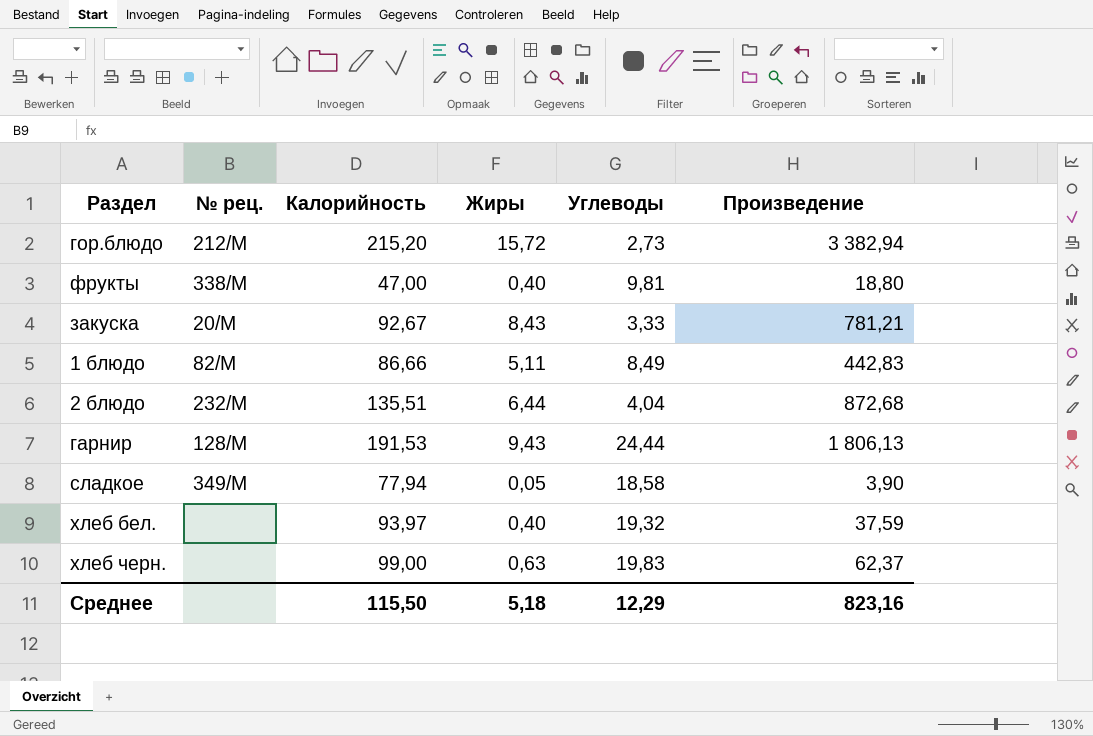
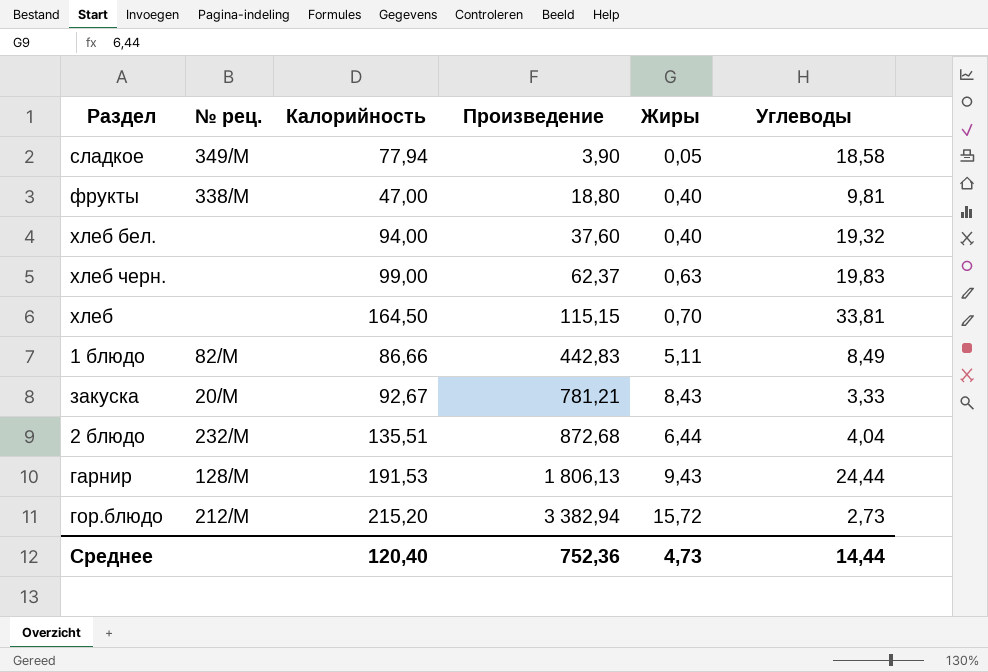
row order: none -> Произведение ascending
column Произведение | position: 6 -> 4
хлеб бел. | Калорийность: 93,97 -> 94,00
хлеб бел. | Произведение: 37,59 -> 37,60
row хлеб: none -> none | 164,50 | 115,15 | 0,70 | 33,81
Среднее | Калорийность: 115,50 -> 120,40
Среднее | Произведение: 823,16 -> 752,36
Среднее | Жиры: 5,18 -> 4,73
Среднее | Углеводы: 12,29 -> 14,44

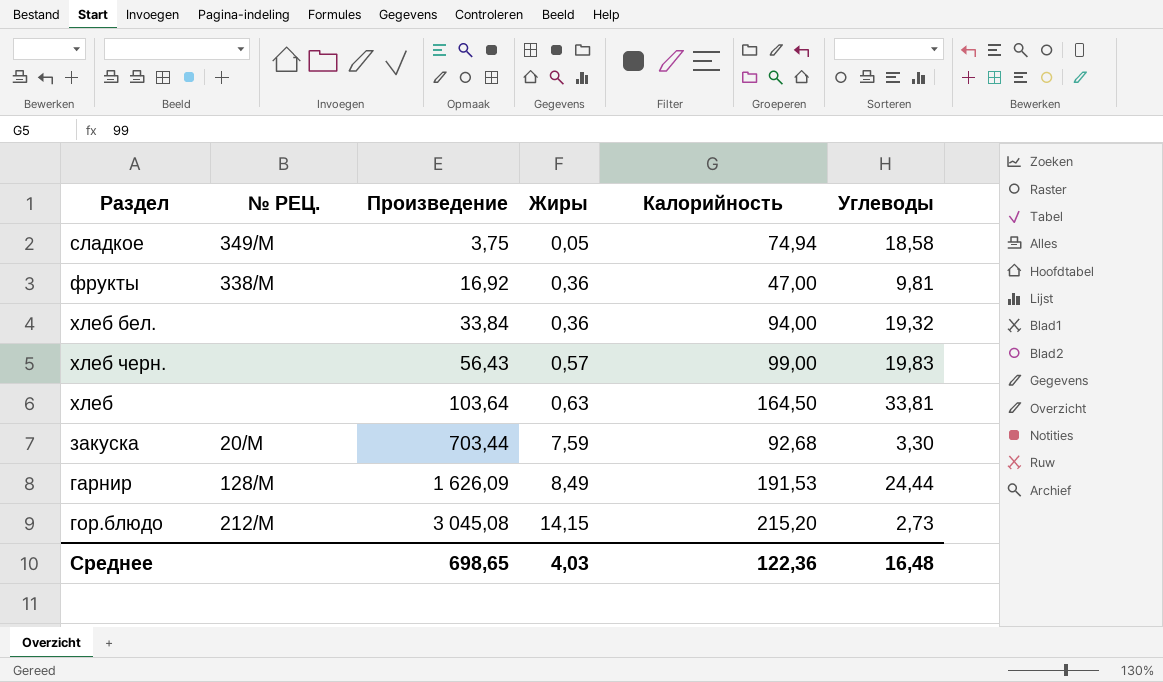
column name: № рец. -> № РЕЦ.
column Калорийность | position: 3 -> 5
row 1 блюдо: 82/М | 86,66 | 442,83 | 5,11 | 8,49 -> none
row 2 блюдо: 232/М | 135,51 | 872,68 | 6,44 | 4,04 -> none
сладкое | Произведение: 3,90 -> 3,75
сладкое | Калорийность: 77,94 -> 74,94
фрукты | Произведение: 18,80 -> 16,92
фрукты | Жиры: 0,40 -> 0,36
хлеб бел. | Произведение: 37,60 -> 33,84
хлеб бел. | Жиры: 0,40 -> 0,36
хлеб черн. | Произведение: 62,37 -> 56,43
хлеб черн. | Жиры: 0,63 -> 0,57
хлеб | Произведение: 115,15 -> 103,64
хлеб | Жиры: 0,70 -> 0,63
закуска | Произведение: 781,21 -> 703,44
закуска | Жиры: 8,43 -> 7,59
закуска | Калорийность: 92,67 -> 92,68
закуска | Углеводы: 3,33 -> 3,30
гарнир | Произведение: 1 806,13 -> 1 626,09
гарнир | Жиры: 9,43 -> 8,49
гор.блюдо | Произведение: 3 382,94 -> 3 045,08
гор.блюдо | Жиры: 15,72 -> 14,15
Среднее | Произведение: 752,36 -> 698,65
Среднее | Жиры: 4,73 -> 4,03
Среднее | Калорийность: 120,40 -> 122,36
Среднее | Углеводы: 14,44 -> 16,48

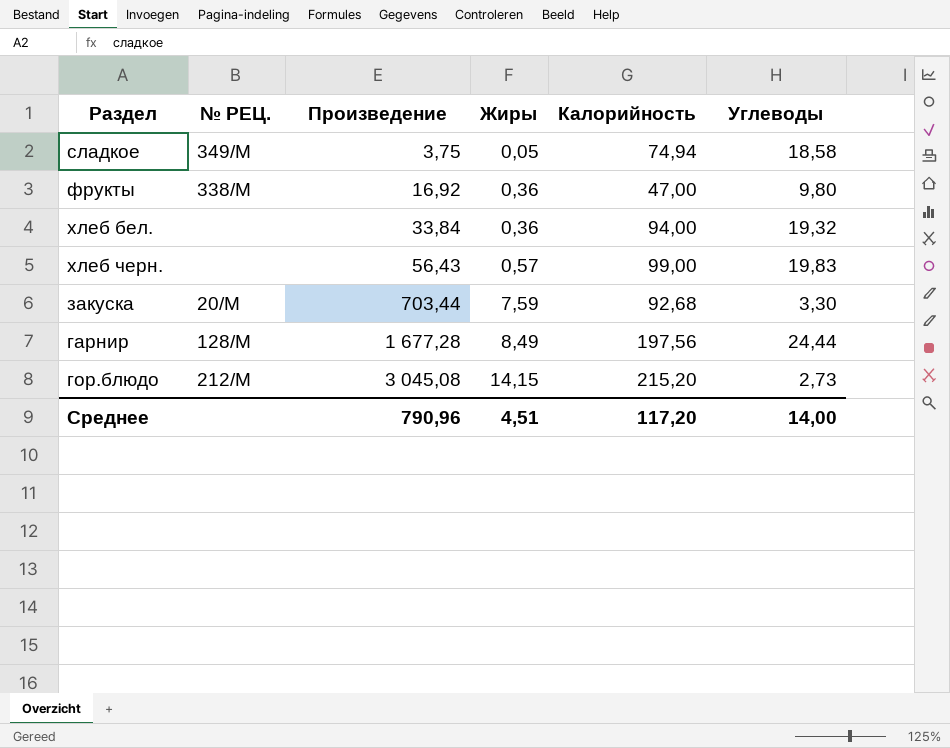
row хлеб: none | 103,64 | 0,63 | 164,50 | 33,81 -> none
фрукты | Углеводы: 9,81 -> 9,80
гарнир | Произведение: 1 626,09 -> 1 677,28
гарнир | Калорийность: 191,53 -> 197,56
Среднее | Произведение: 698,65 -> 790,96
Среднее | Жиры: 4,03 -> 4,51
Среднее | Калорийность: 122,36 -> 117,20
Среднее | Углеводы: 16,48 -> 14,00

